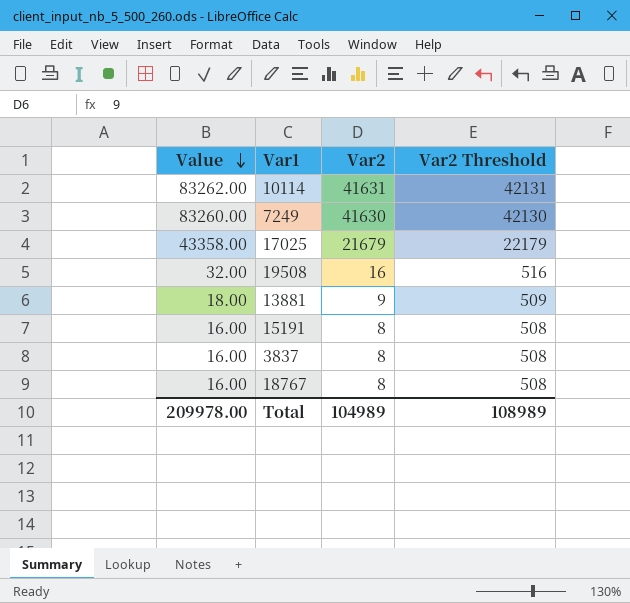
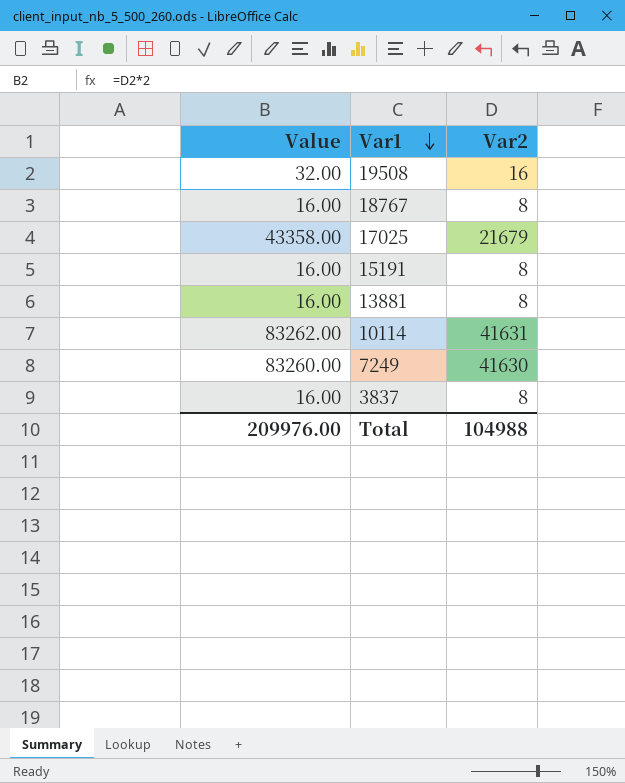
row order: Value descending -> Var1 descending
column Var2 Threshold | formula: [Var2] + 500 -> none
13881 | Value: 18.00 -> 16.00
13881 | Var2: 9 -> 8
Total | Value: 209978.00 -> 209976.00
Total | Var2: 104989 -> 104988

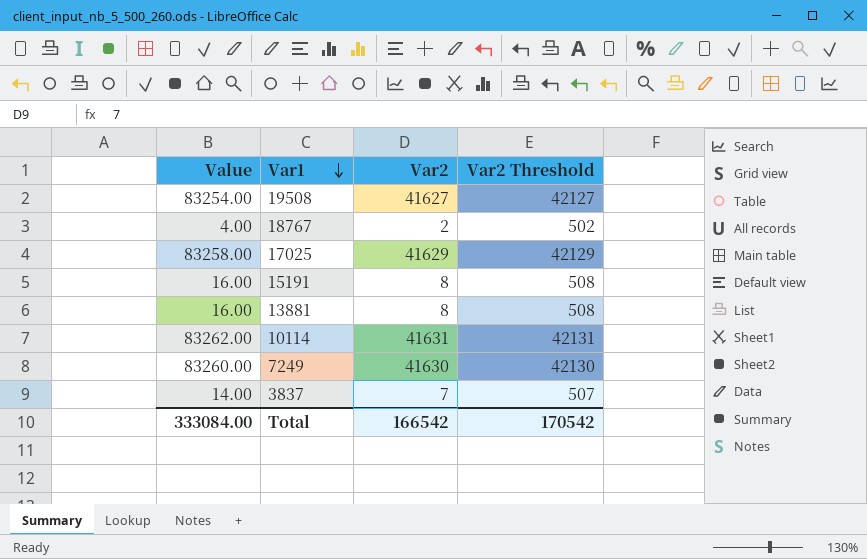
column Var2 Threshold | formula: none -> [Var2] + 500
19508 | Value: 32.00 -> 83254.00
19508 | Var2: 16 -> 41627
18767 | Value: 16.00 -> 4.00
18767 | Var2: 8 -> 2
17025 | Value: 43358.00 -> 83258.00
17025 | Var2: 21679 -> 41629
3837 | Value: 16.00 -> 14.00
3837 | Var2: 8 -> 7
Total | Value: 209976.00 -> 333084.00
Total | Var2: 104988 -> 166542

